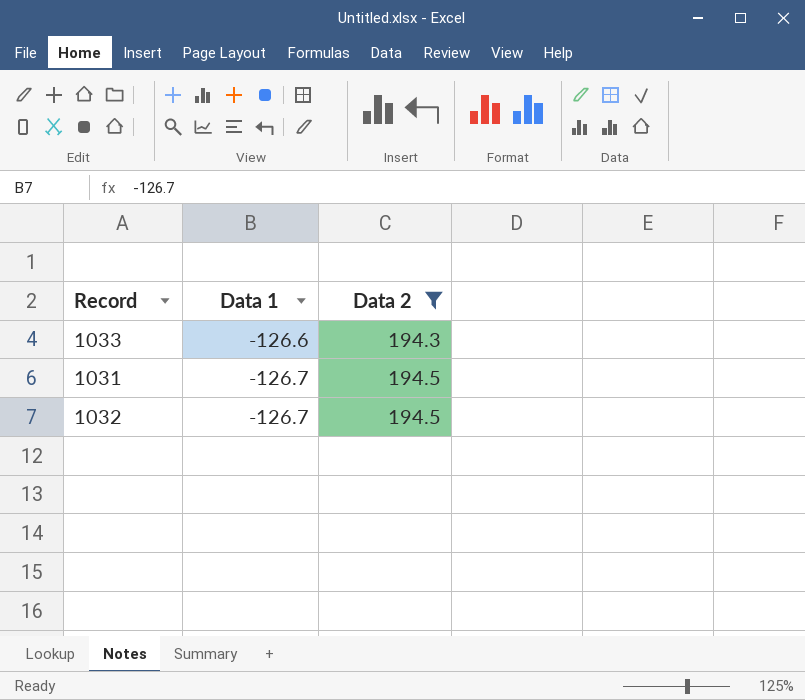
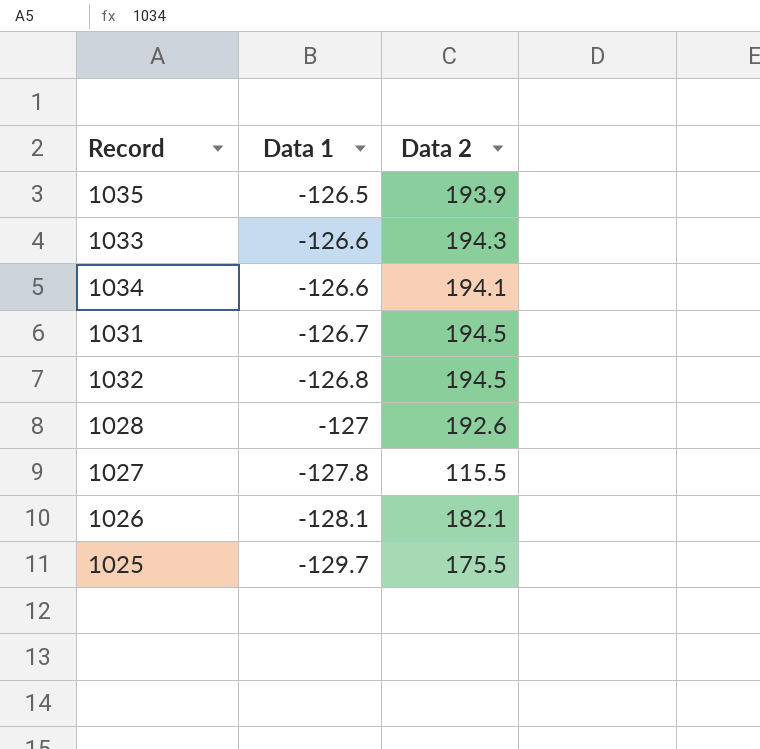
filter: Data 2 >= 194.3 -> none
1032 | Data 1: -126.7 -> -126.8

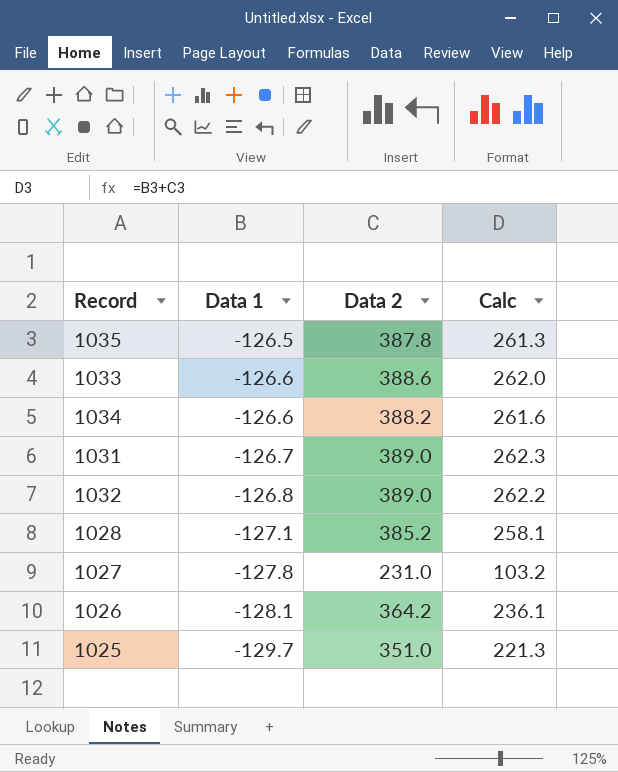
column Calc | formula: none -> [Data 1] + [Data 2]
1035 | Data 2: 193.9 -> 387.8
1033 | Data 2: 194.3 -> 388.6
1034 | Data 2: 194.1 -> 388.2
1031 | Data 2: 194.5 -> 389.0
1032 | Data 2: 194.5 -> 389.0
1028 | Data 1: -127 -> -127.1
1028 | Data 2: 192.6 -> 385.2
1027 | Data 2: 115.5 -> 231.0
1026 | Data 2: 182.1 -> 364.2
1025 | Data 2: 175.5 -> 351.0

